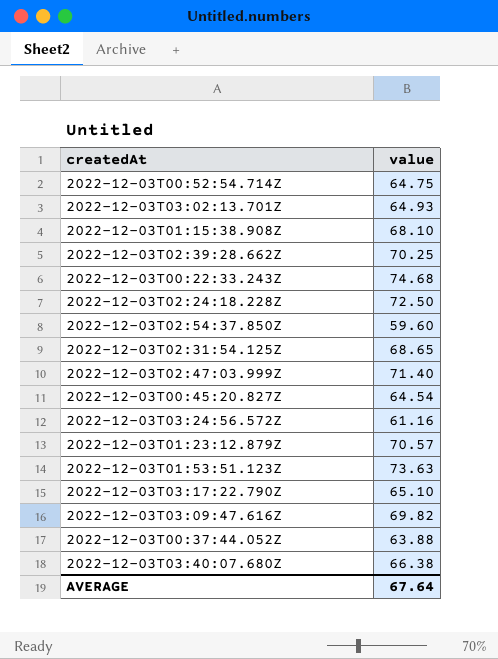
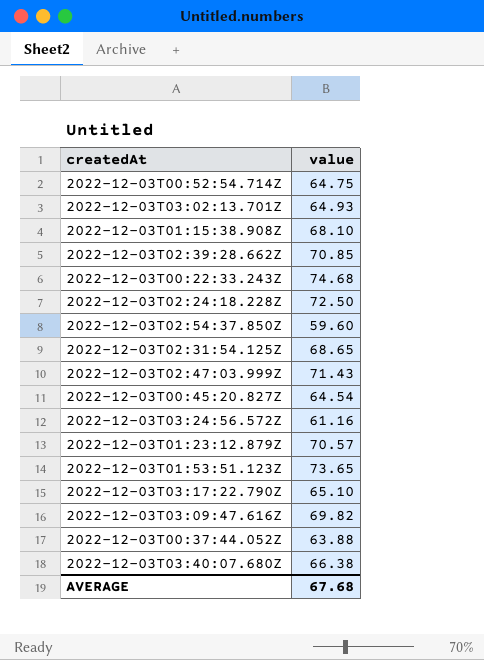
2022-12-03T02:39:28.662Z | value: 70.25 -> 70.85
2022-12-03T02:47:03.999Z | value: 71.40 -> 71.43
2022-12-03T01:53:51.123Z | value: 73.63 -> 73.65
AVERAGE | value: 67.64 -> 67.68

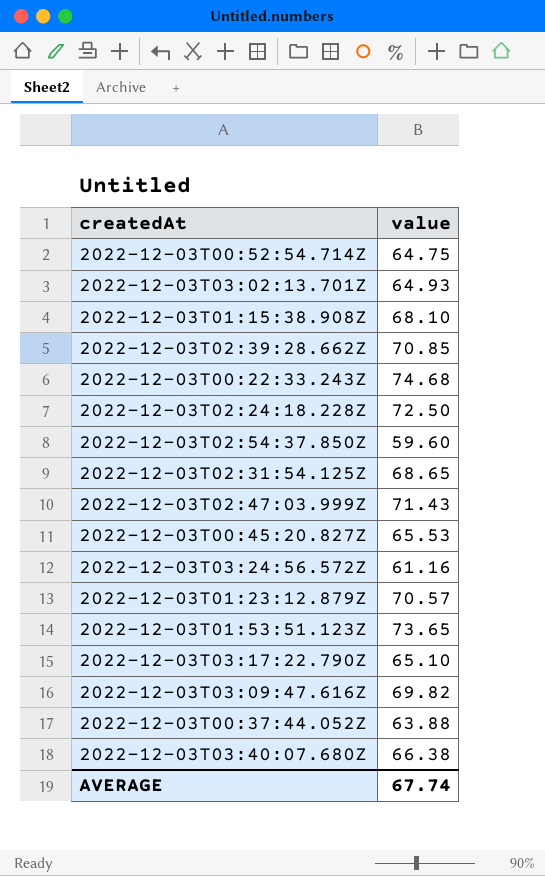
2022-12-03T00:45:20.827Z | value: 64.54 -> 65.53
AVERAGE | value: 67.68 -> 67.74

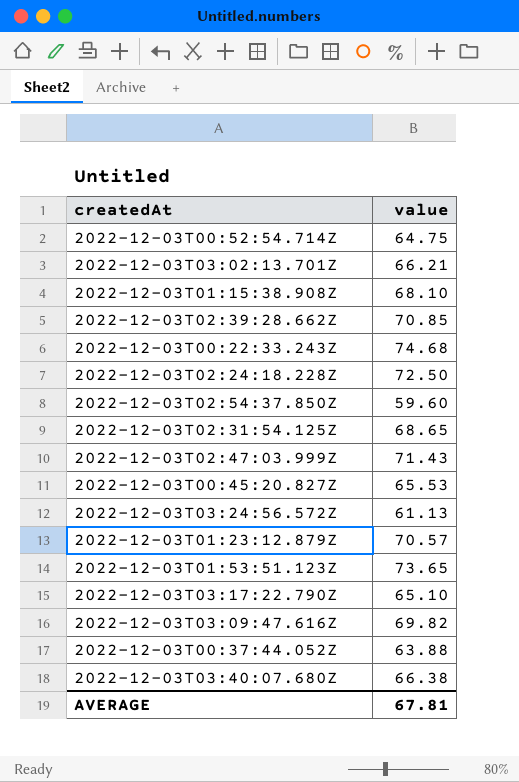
2022-12-03T03:02:13.701Z | value: 64.93 -> 66.21
2022-12-03T03:24:56.572Z | value: 61.16 -> 61.13
AVERAGE | value: 67.74 -> 67.81

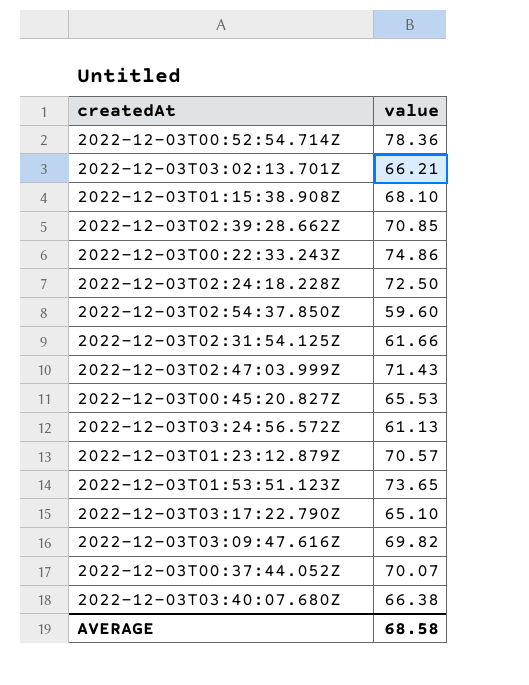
2022-12-03T00:52:54.714Z | value: 64.75 -> 78.36
2022-12-03T00:22:33.243Z | value: 74.68 -> 74.86
2022-12-03T02:31:54.125Z | value: 68.65 -> 61.66
2022-12-03T00:37:44.052Z | value: 63.88 -> 70.07
AVERAGE | value: 67.81 -> 68.58

